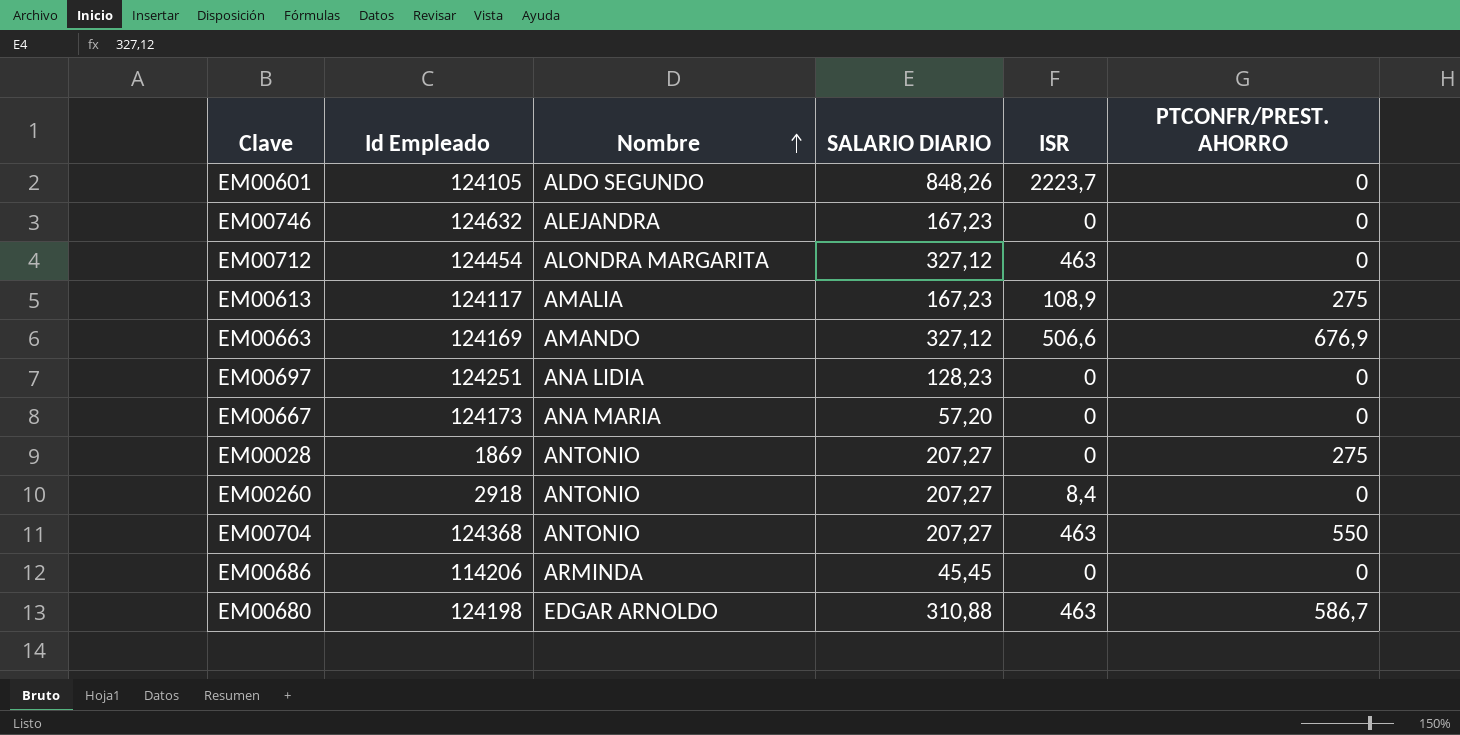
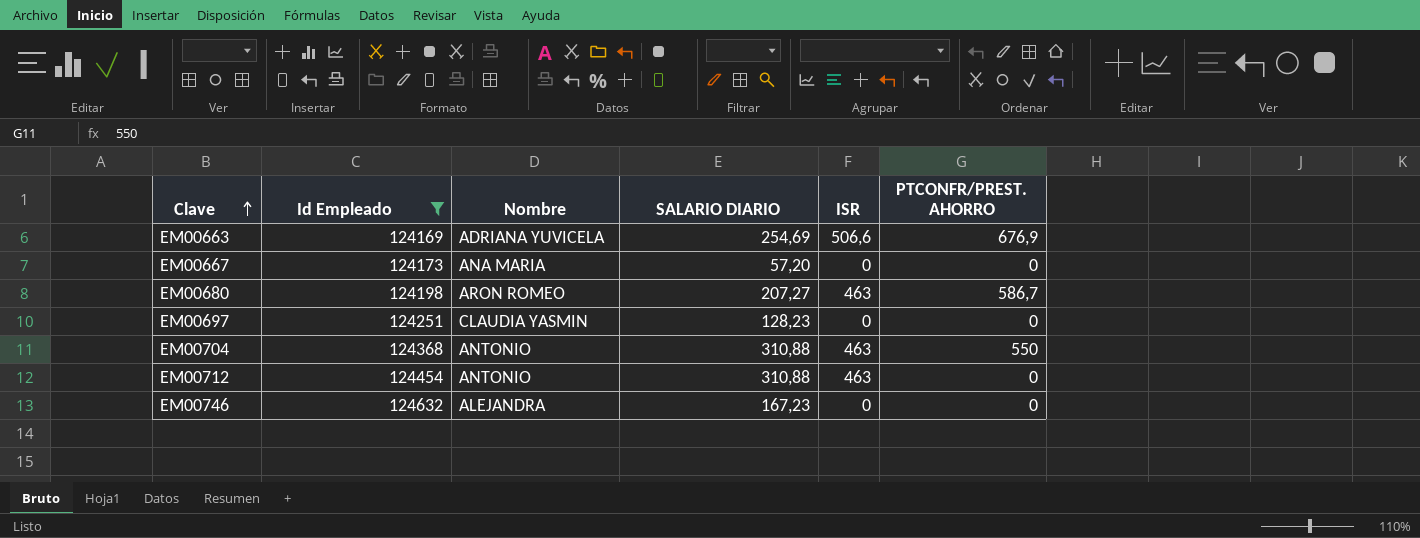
filter: none -> Id Empleado >= 124169
row order: Nombre ascending -> Clave ascending
EM00663 | Nombre: AMANDO -> ADRIANA YUVICELA
EM00663 | SALARIO DIARIO: 327,12 -> 254,69
EM00680 | Nombre: EDGAR ARNOLDO -> ARON ROMEO
EM00680 | SALARIO DIARIO: 310,88 -> 207,27
EM00697 | Nombre: ANA LIDIA -> CLAUDIA YASMIN
EM00704 | SALARIO DIARIO: 207,27 -> 310,88
EM00712 | Nombre: ALONDRA MARGARITA -> ANTONIO
EM00712 | SALARIO DIARIO: 327,12 -> 310,88

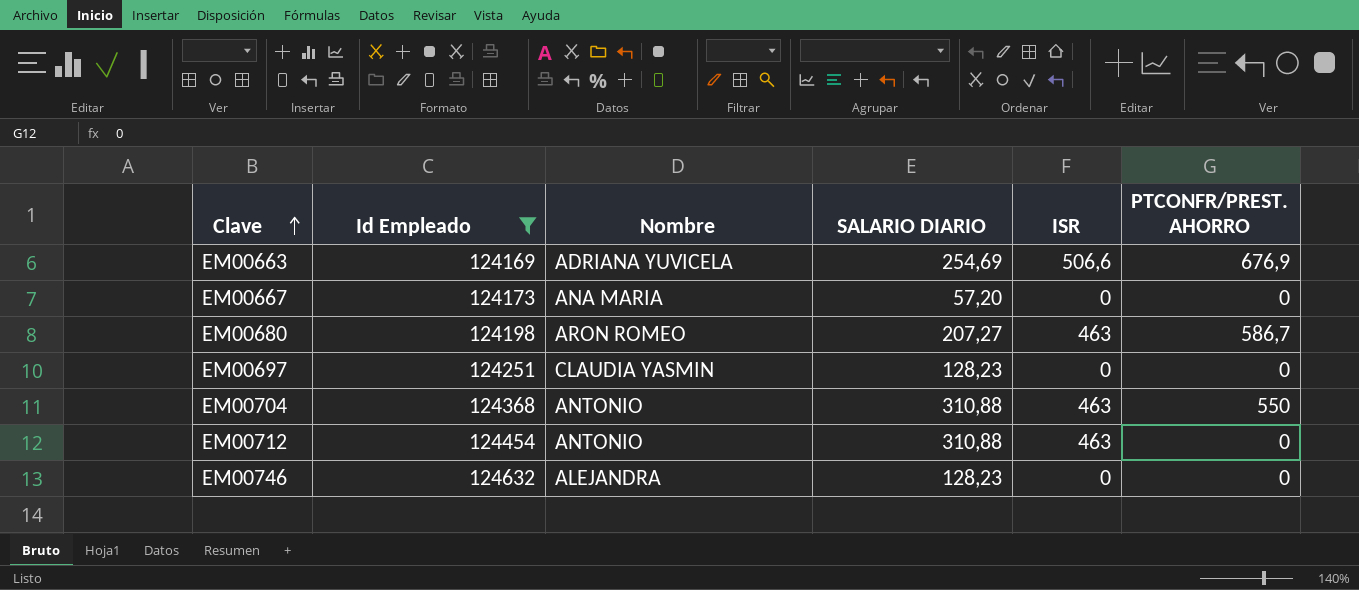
EM00746 | SALARIO DIARIO: 167,23 -> 128,23

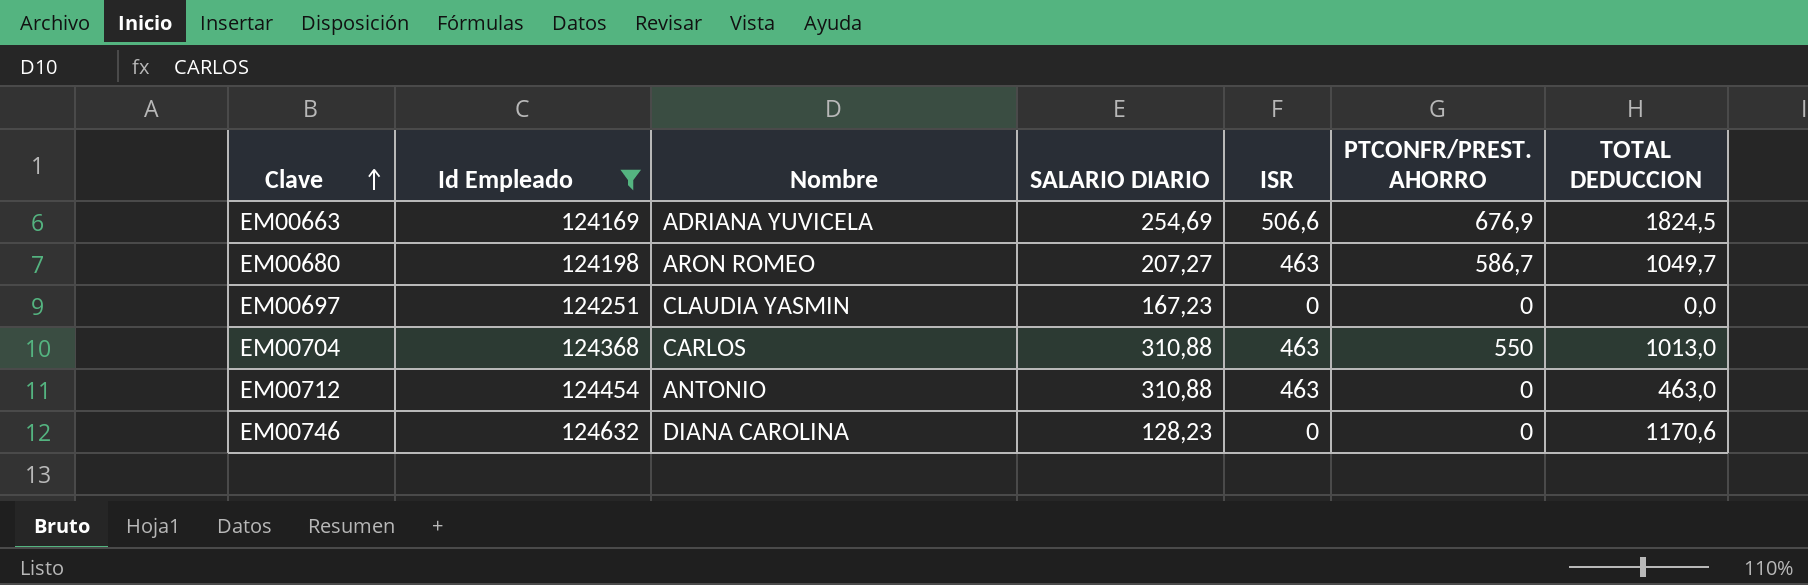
column TOTAL DEDUCCION | position: none -> 7
row EM00667: 124173 | ANA MARIA | 57,20 | 0 | 0 -> none
EM00697 | SALARIO DIARIO: 128,23 -> 167,23
EM00704 | Nombre: ANTONIO -> CARLOS
EM00746 | Nombre: ALEJANDRA -> DIANA CAROLINA

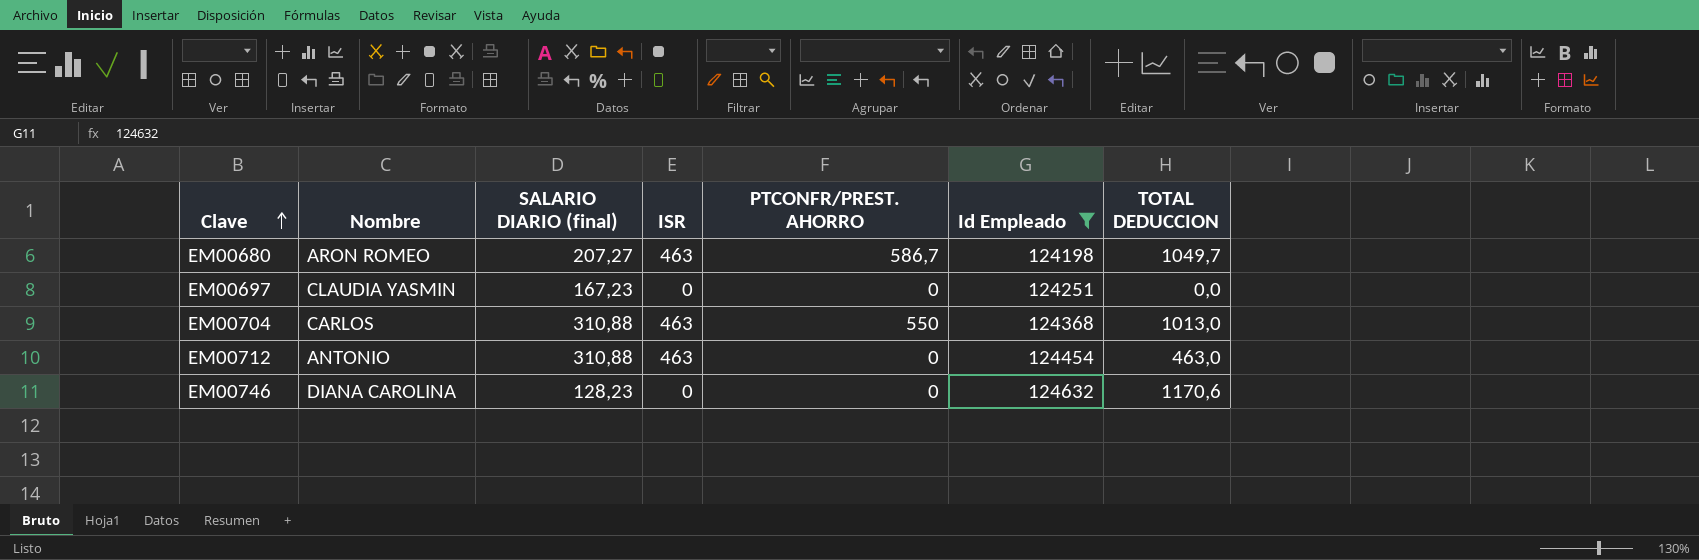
column name: SALARIO DIARIO -> SALARIO DIARIO (final)
column Id Empleado | position: 2 -> 6
row EM00663: 124169 | ADRIANA YUVICELA | 254,69 | 506,6 | 676,9 | 1824,5 -> none

